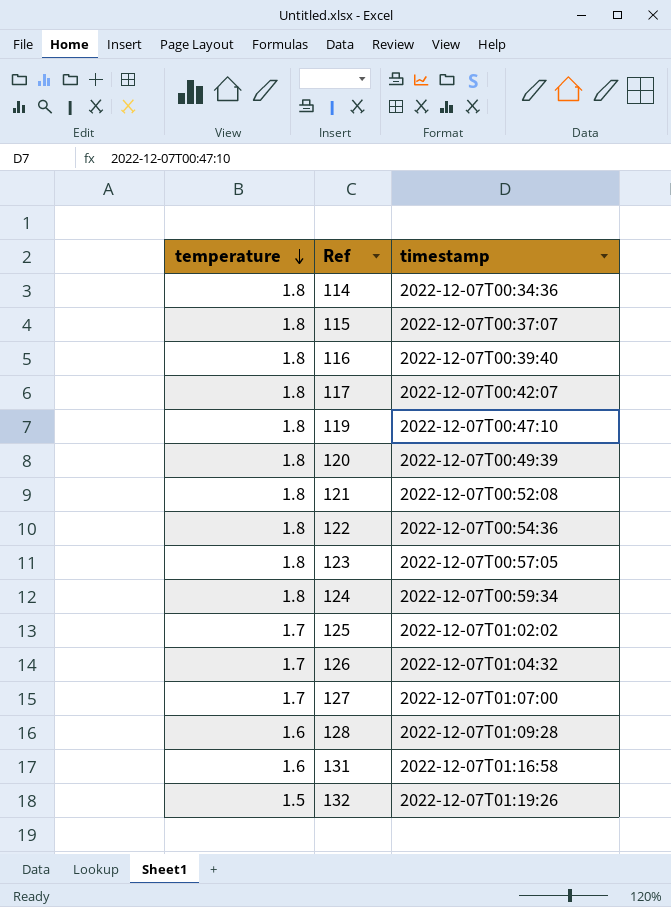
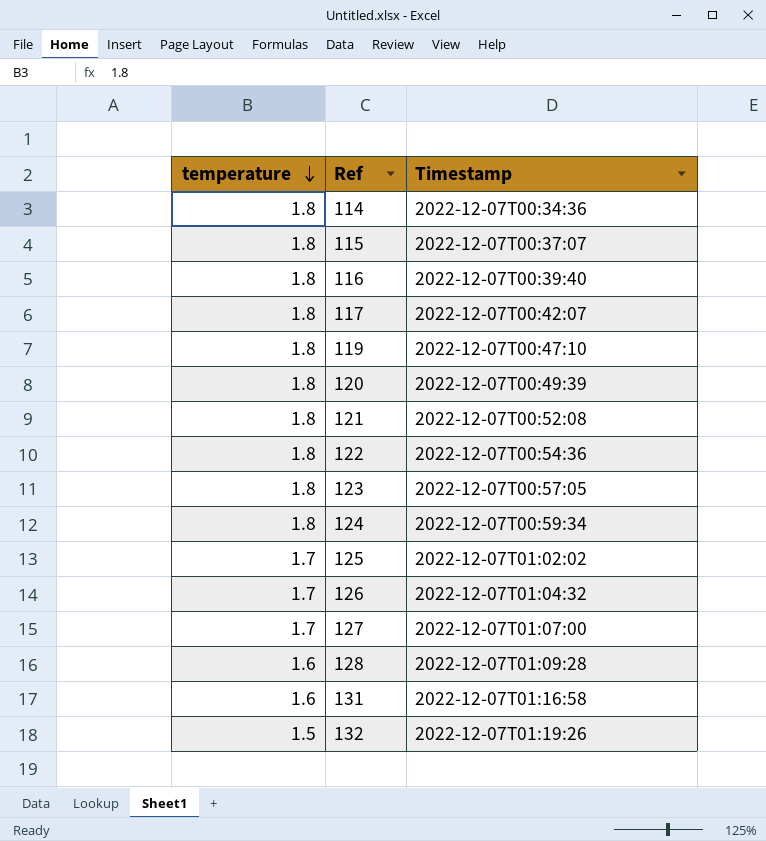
column name: timestamp -> Timestamp

